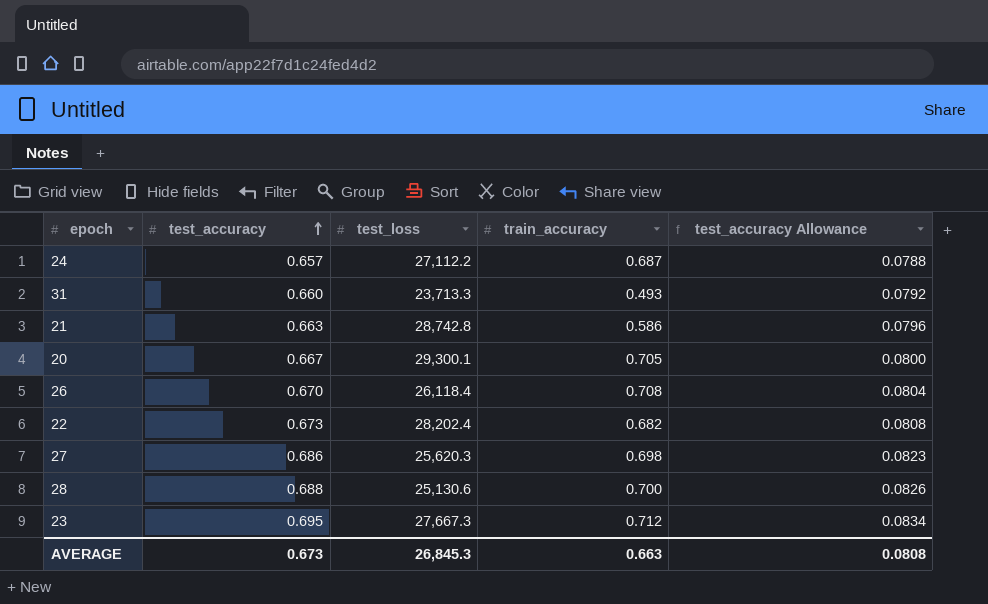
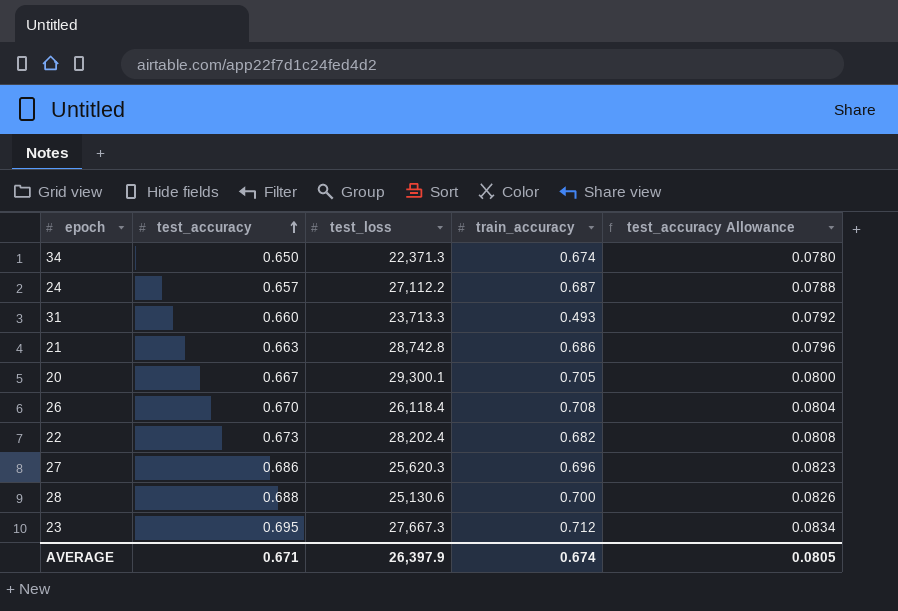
row 34: none -> 0.650 | 22,371.3 | 0.674 | 0.0780
21 | train_accuracy: 0.586 -> 0.686
27 | train_accuracy: 0.698 -> 0.696
AVERAGE | test_accuracy: 0.673 -> 0.671
AVERAGE | test_loss: 26,845.3 -> 26,397.9
AVERAGE | train_accuracy: 0.663 -> 0.674
AVERAGE | test_accuracy Allowance: 0.0808 -> 0.0805

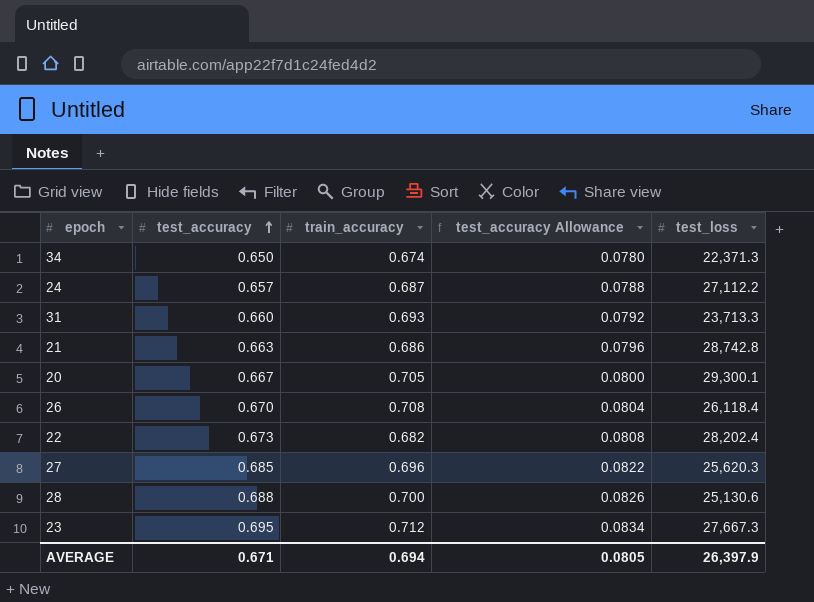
column test_loss | position: 3 -> 5
31 | train_accuracy: 0.493 -> 0.693
27 | test_accuracy: 0.686 -> 0.685
27 | test_accuracy Allowance: 0.0823 -> 0.0822
AVERAGE | train_accuracy: 0.674 -> 0.694

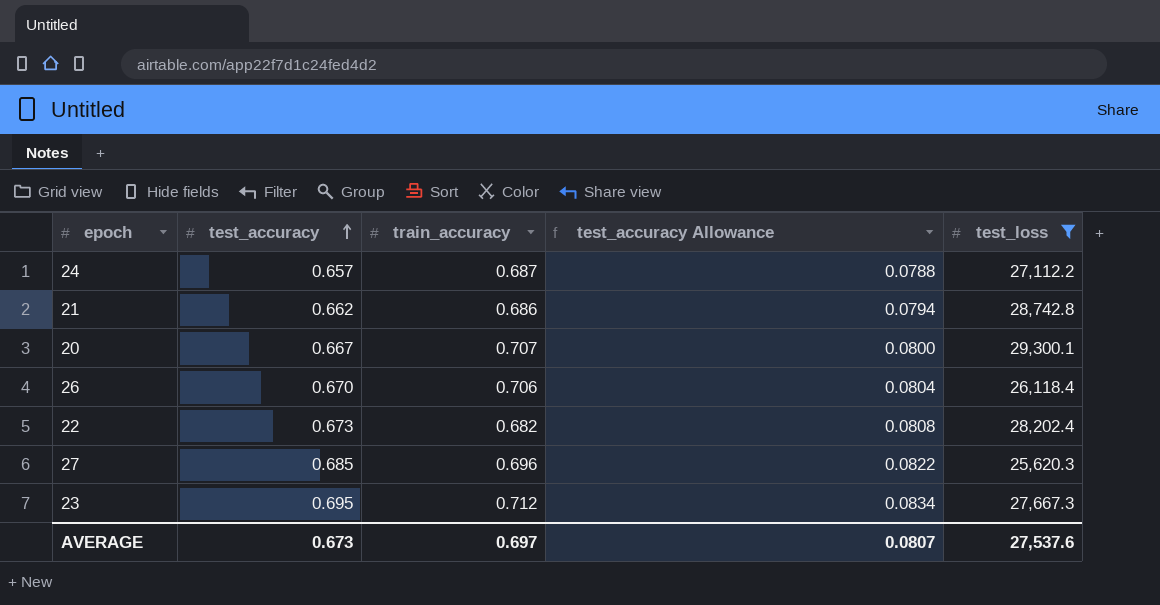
filter: none -> test_loss >= 25,620.3
21 | test_accuracy: 0.663 -> 0.662
21 | test_accuracy Allowance: 0.0796 -> 0.0794
20 | train_accuracy: 0.705 -> 0.707
26 | train_accuracy: 0.708 -> 0.706
AVERAGE | test_accuracy: 0.671 -> 0.673
AVERAGE | train_accuracy: 0.694 -> 0.697
AVERAGE | test_accuracy Allowance: 0.0805 -> 0.0807
AVERAGE | test_loss: 26,397.9 -> 27,537.6

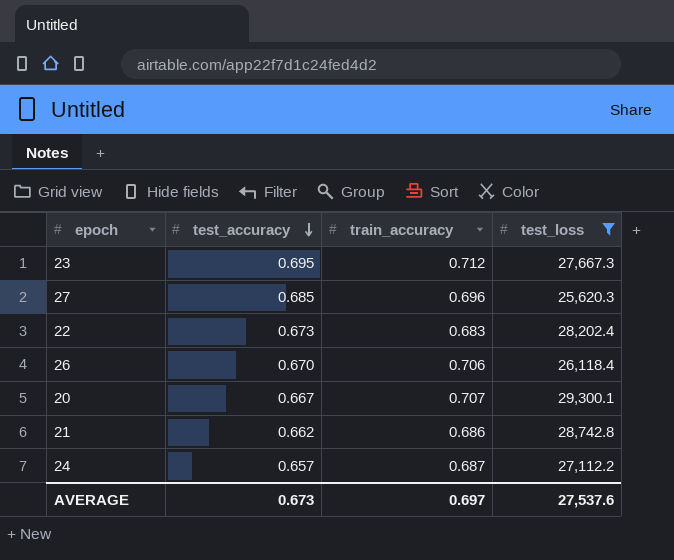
row order: test_accuracy ascending -> test_accuracy descending
column test_accuracy Allowance | formula: [test_accuracy] * 0.12 -> none
22 | train_accuracy: 0.682 -> 0.683

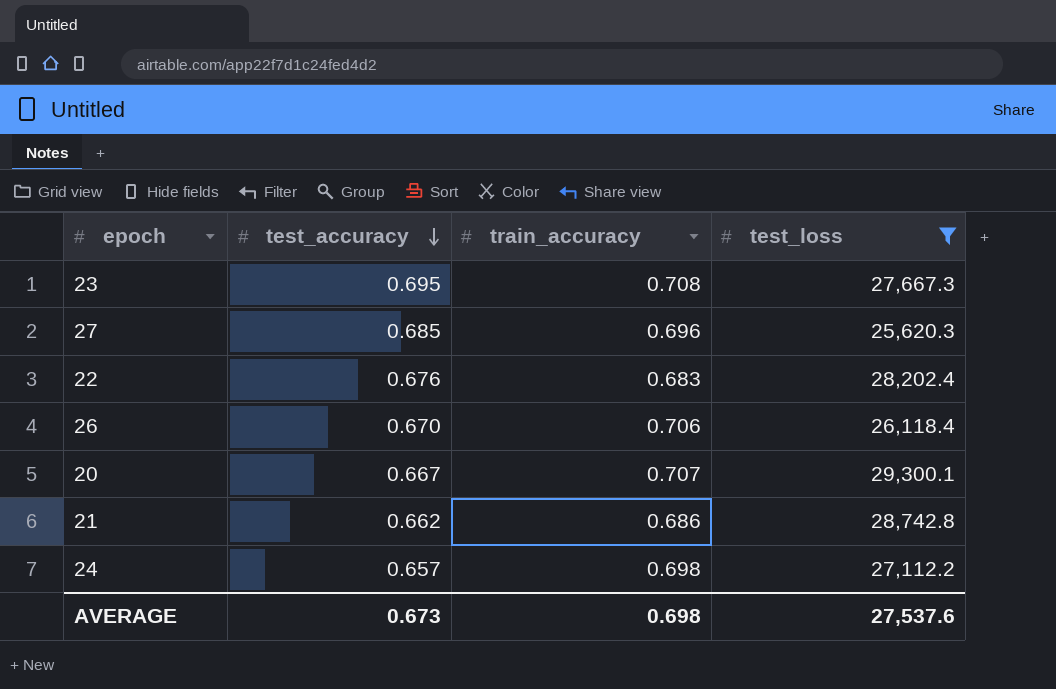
23 | train_accuracy: 0.712 -> 0.708
22 | test_accuracy: 0.673 -> 0.676
24 | train_accuracy: 0.687 -> 0.698
AVERAGE | train_accuracy: 0.697 -> 0.698

